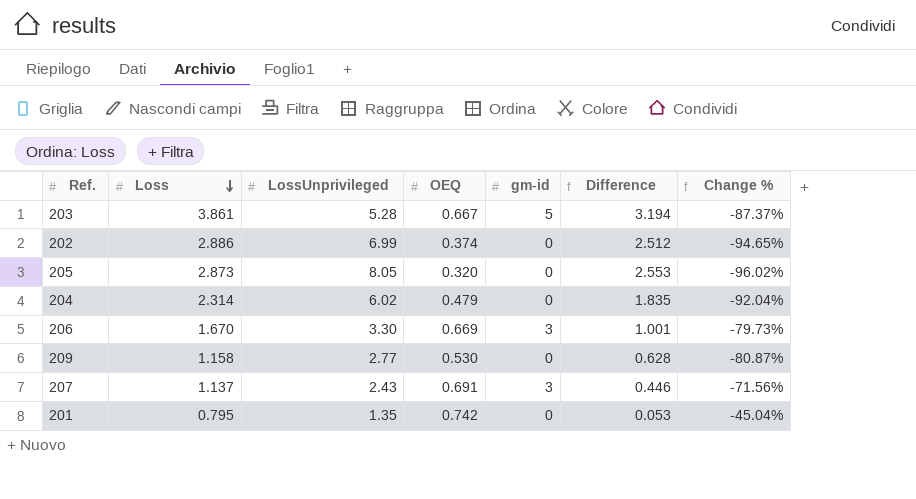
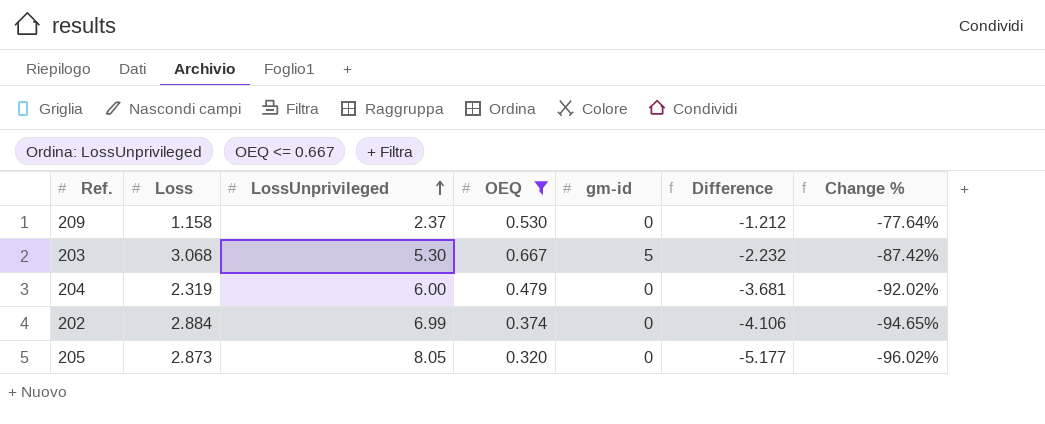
filter: none -> OEQ <= 0.667
row order: Loss descending -> LossUnprivileged ascending
column Difference | formula: [Loss] - [OEQ] -> [Loss] - [LossUnprivileged]
209 | LossUnprivileged: 2.77 -> 2.37
209 | Change %: -80.87% -> -77.64%
203 | Loss: 3.861 -> 3.068
203 | LossUnprivileged: 5.28 -> 5.30
203 | Change %: -87.37% -> -87.42%
204 | Loss: 2.314 -> 2.319
204 | LossUnprivileged: 6.02 -> 6.00
204 | Change %: -92.04% -> -92.02%
202 | Loss: 2.886 -> 2.884

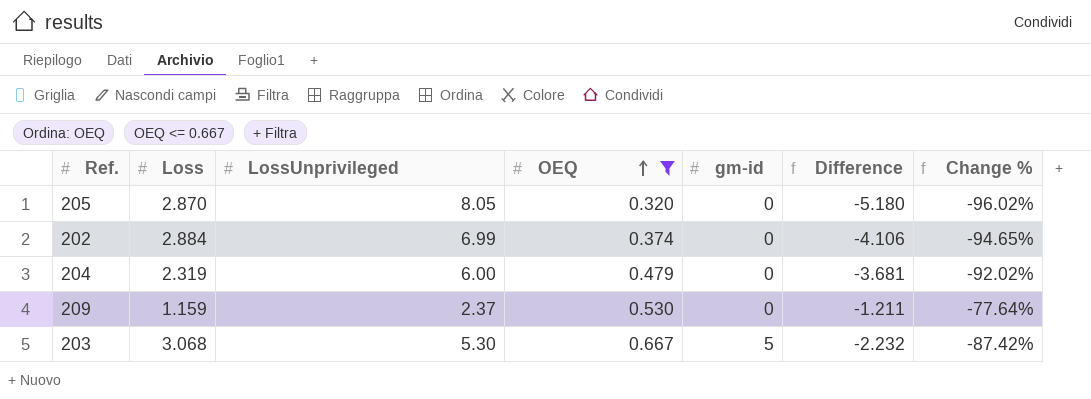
row order: LossUnprivileged ascending -> OEQ ascending
205 | Loss: 2.873 -> 2.870
205 | Difference: -5.177 -> -5.180
209 | Loss: 1.158 -> 1.159
209 | Difference: -1.212 -> -1.211

